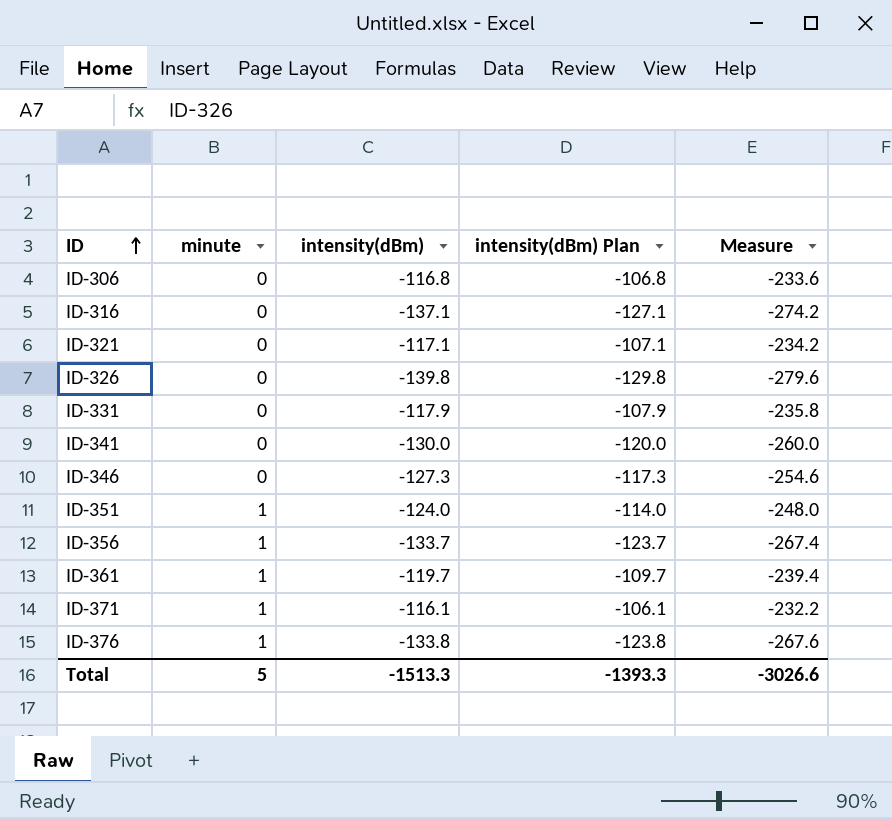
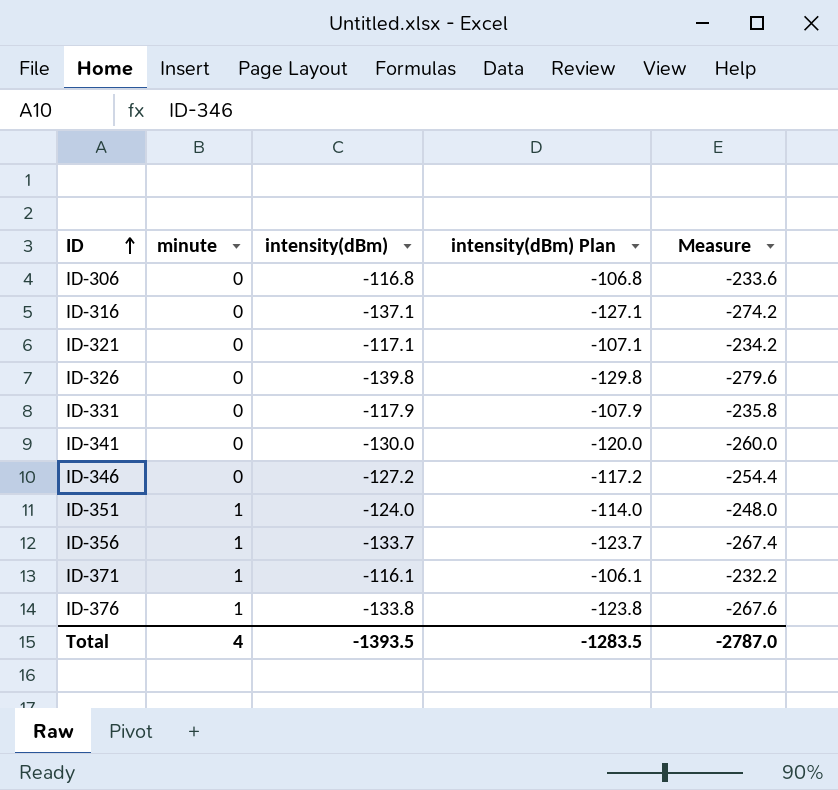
row ID-361: 1 | -119.7 | -109.7 | -239.4 -> none
ID-346 | intensity(dBm): -127.3 -> -127.2
ID-346 | intensity(dBm) Plan: -117.3 -> -117.2
ID-346 | Measure: -254.6 -> -254.4
Total | minute: 5 -> 4
Total | intensity(dBm): -1513.3 -> -1393.5
Total | intensity(dBm) Plan: -1393.3 -> -1283.5
Total | Measure: -3026.6 -> -2787.0

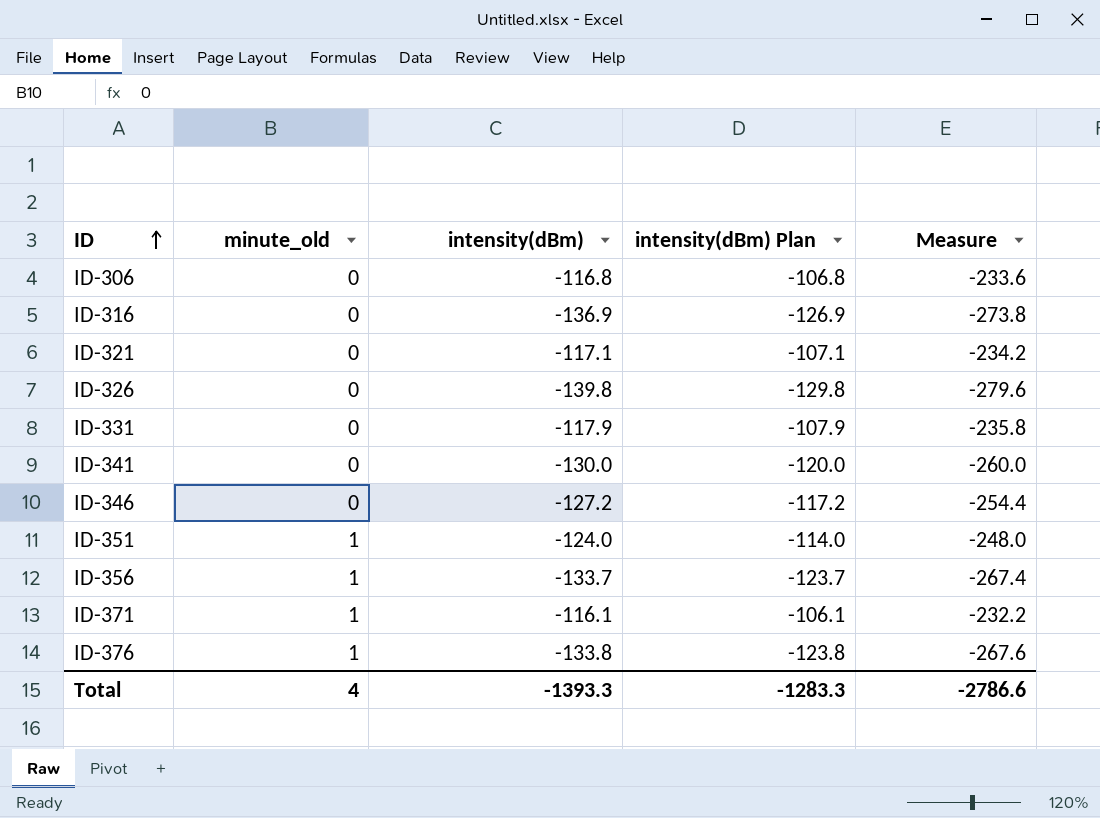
column name: minute -> minute_old
ID-316 | intensity(dBm): -137.1 -> -136.9
ID-316 | intensity(dBm) Plan: -127.1 -> -126.9
ID-316 | Measure: -274.2 -> -273.8
Total | intensity(dBm): -1393.5 -> -1393.3
Total | intensity(dBm) Plan: -1283.5 -> -1283.3
Total | Measure: -2787.0 -> -2786.6

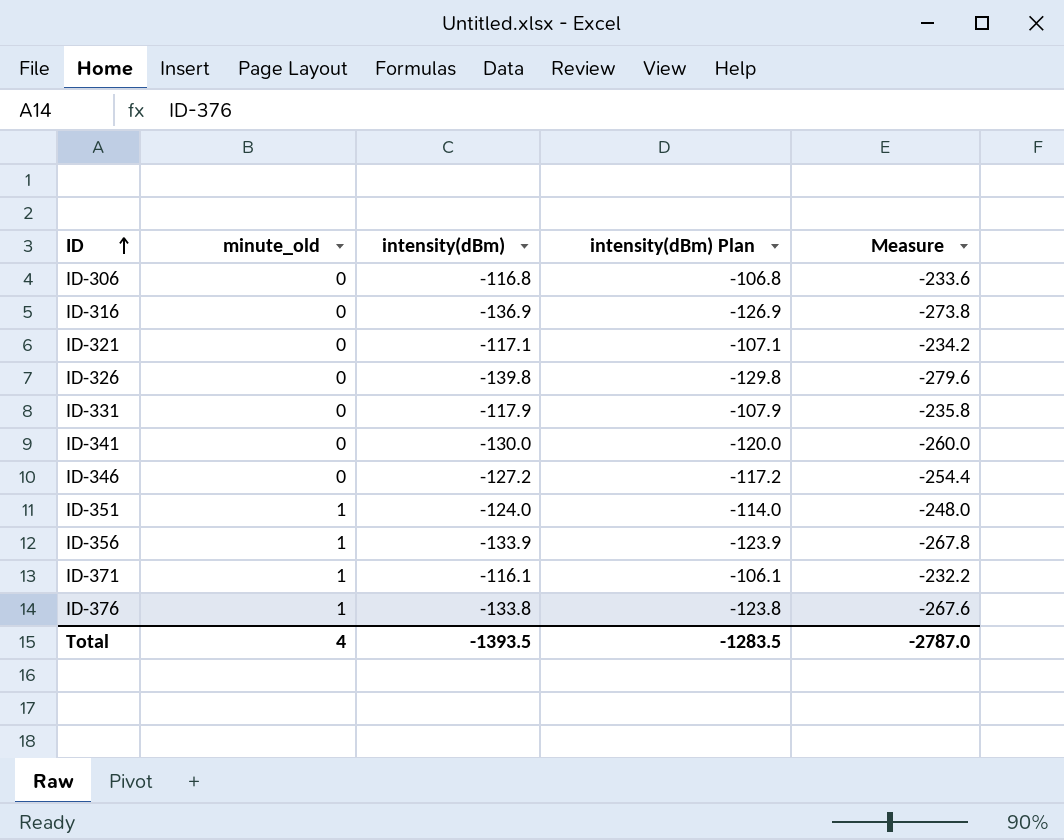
ID-356 | intensity(dBm): -133.7 -> -133.9
ID-356 | intensity(dBm) Plan: -123.7 -> -123.9
ID-356 | Measure: -267.4 -> -267.8
Total | intensity(dBm): -1393.3 -> -1393.5
Total | intensity(dBm) Plan: -1283.3 -> -1283.5
Total | Measure: -2786.6 -> -2787.0

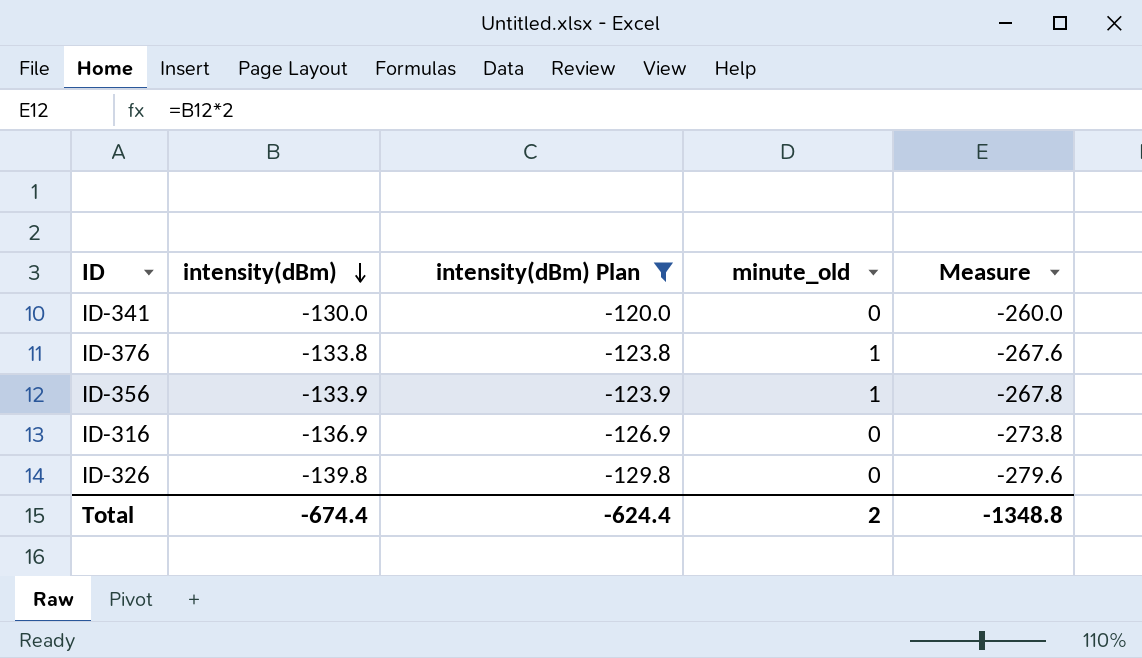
filter: none -> intensity(dBm) Plan <= -120.0
row order: ID ascending -> intensity(dBm) descending
column minute_old | position: 2 -> 4
Total | intensity(dBm): -1393.5 -> -674.4
Total | intensity(dBm) Plan: -1283.5 -> -624.4
Total | minute_old: 4 -> 2
Total | Measure: -2787.0 -> -1348.8

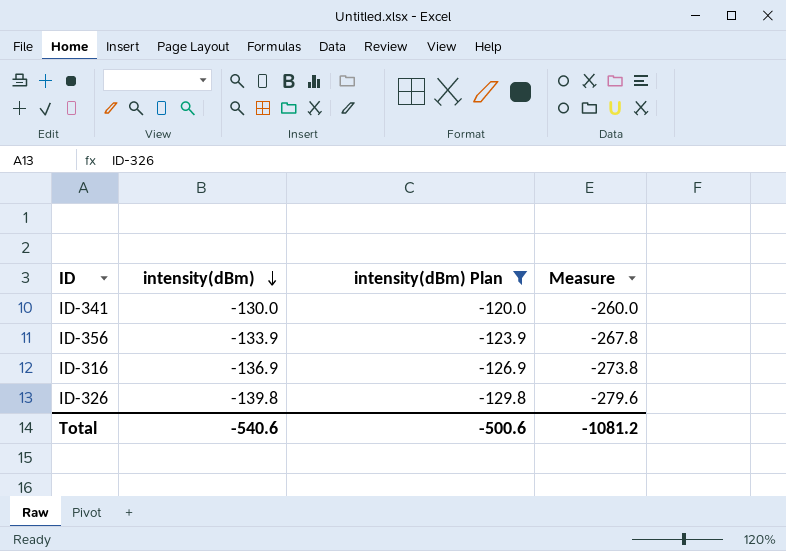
column minute_old | position: 4 -> none
row ID-376: -133.8 | -123.8 | 1 | -267.6 -> none
Total | intensity(dBm): -674.4 -> -540.6
Total | intensity(dBm) Plan: -624.4 -> -500.6
Total | Measure: -1348.8 -> -1081.2

